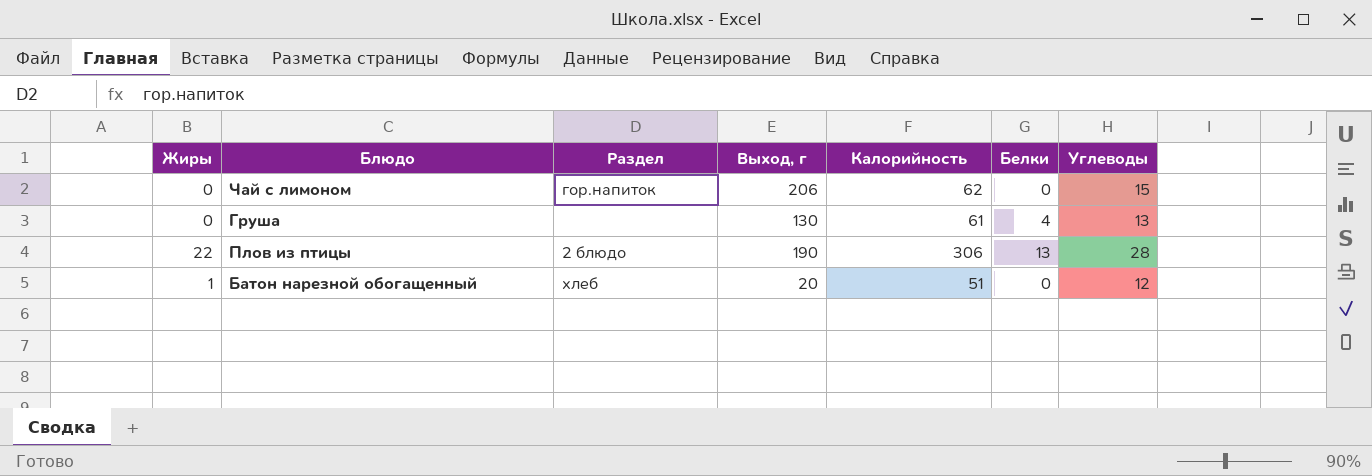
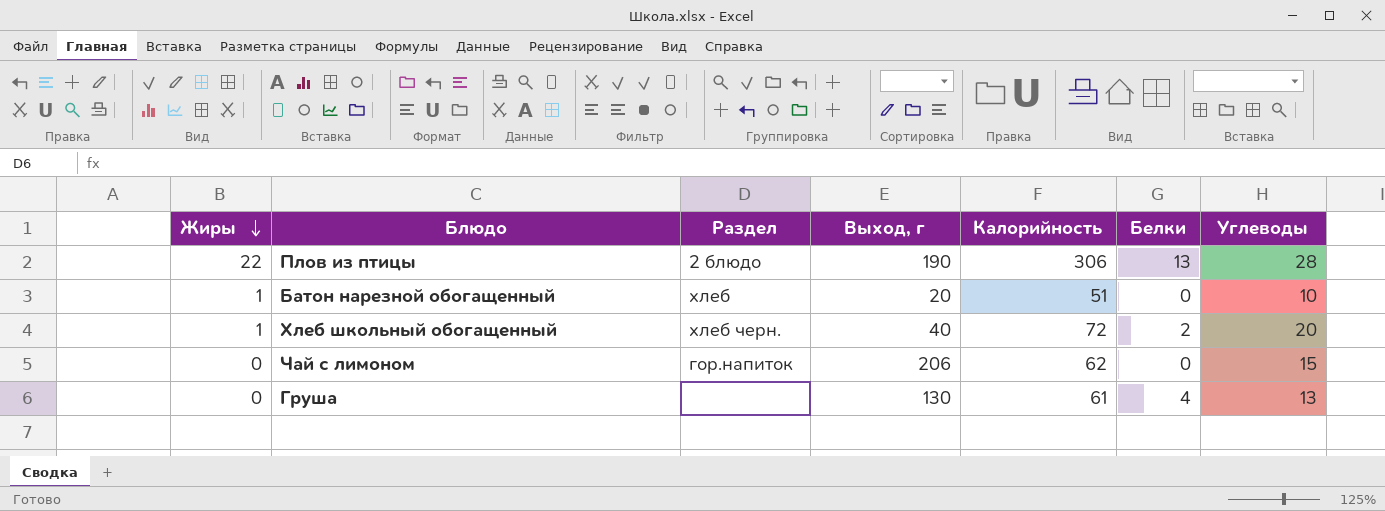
row order: none -> Жиры descending
Батон нарезной обогащенный | Углеводы: 12 -> 10
row Хлеб школьный обогащенный: none -> 1 | хлеб черн. | 40 | 72 | 2 | 20

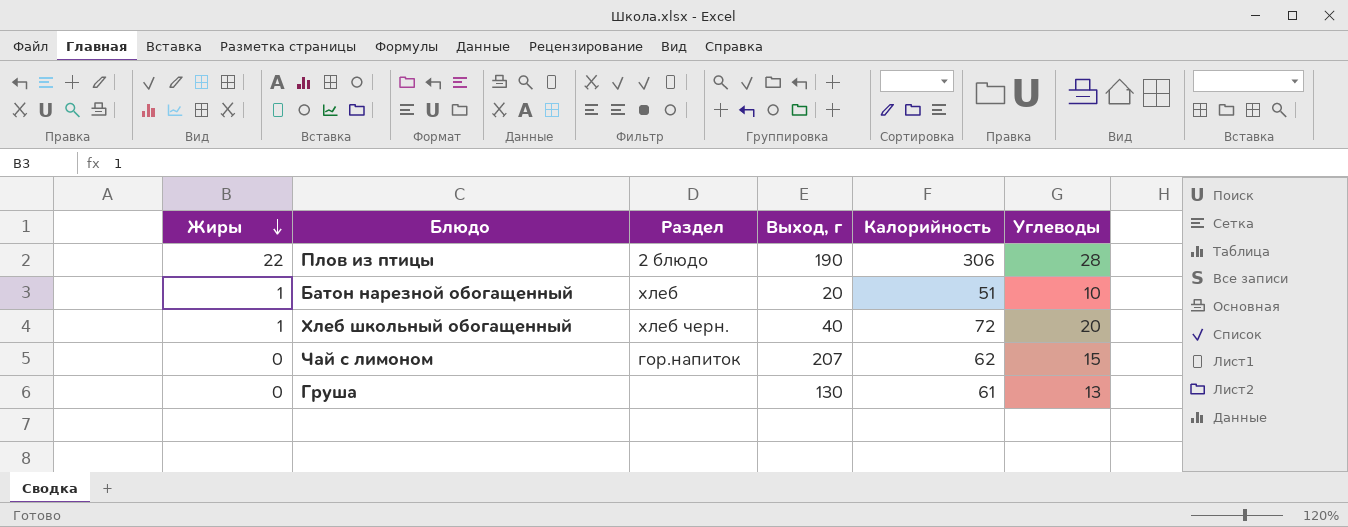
column Белки | position: 6 -> none
Чай с лимоном | Выход, г: 206 -> 207

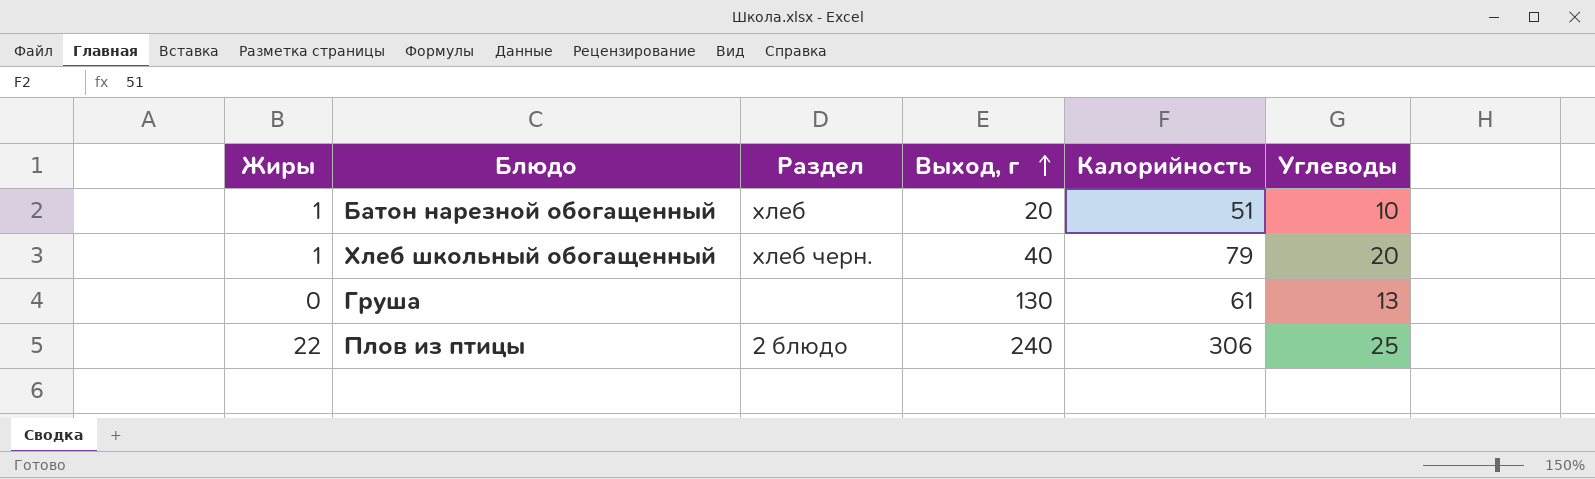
row order: Жиры descending -> Выход, г ascending
row Чай с лимоном: 0 | гор.напиток | 207 | 62 | 15 -> none
Хлеб школьный обогащенный | Калорийность: 72 -> 79
Плов из птицы | Выход, г: 190 -> 240
Плов из птицы | Углеводы: 28 -> 25

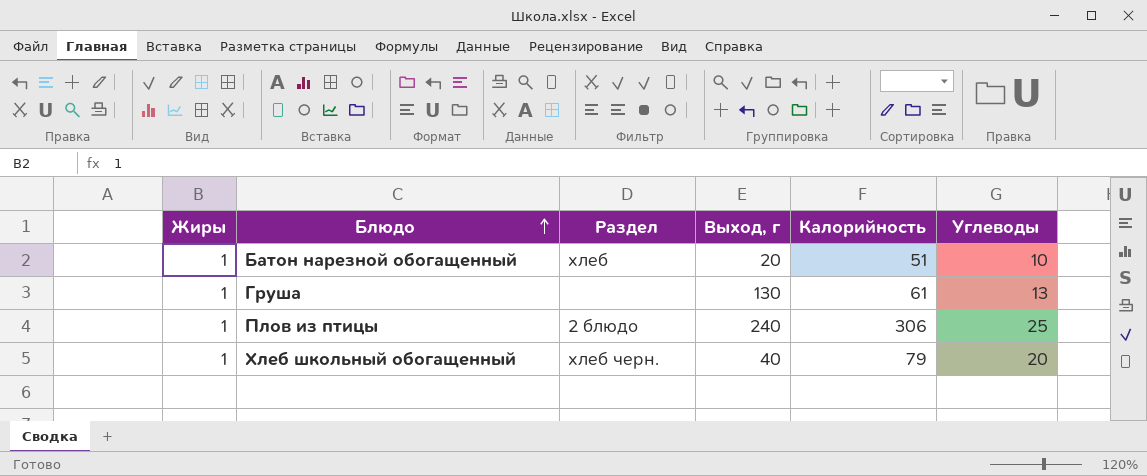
row order: Выход, г ascending -> Блюдо ascending
Груша | Жиры: 0 -> 1
Плов из птицы | Жиры: 22 -> 1

